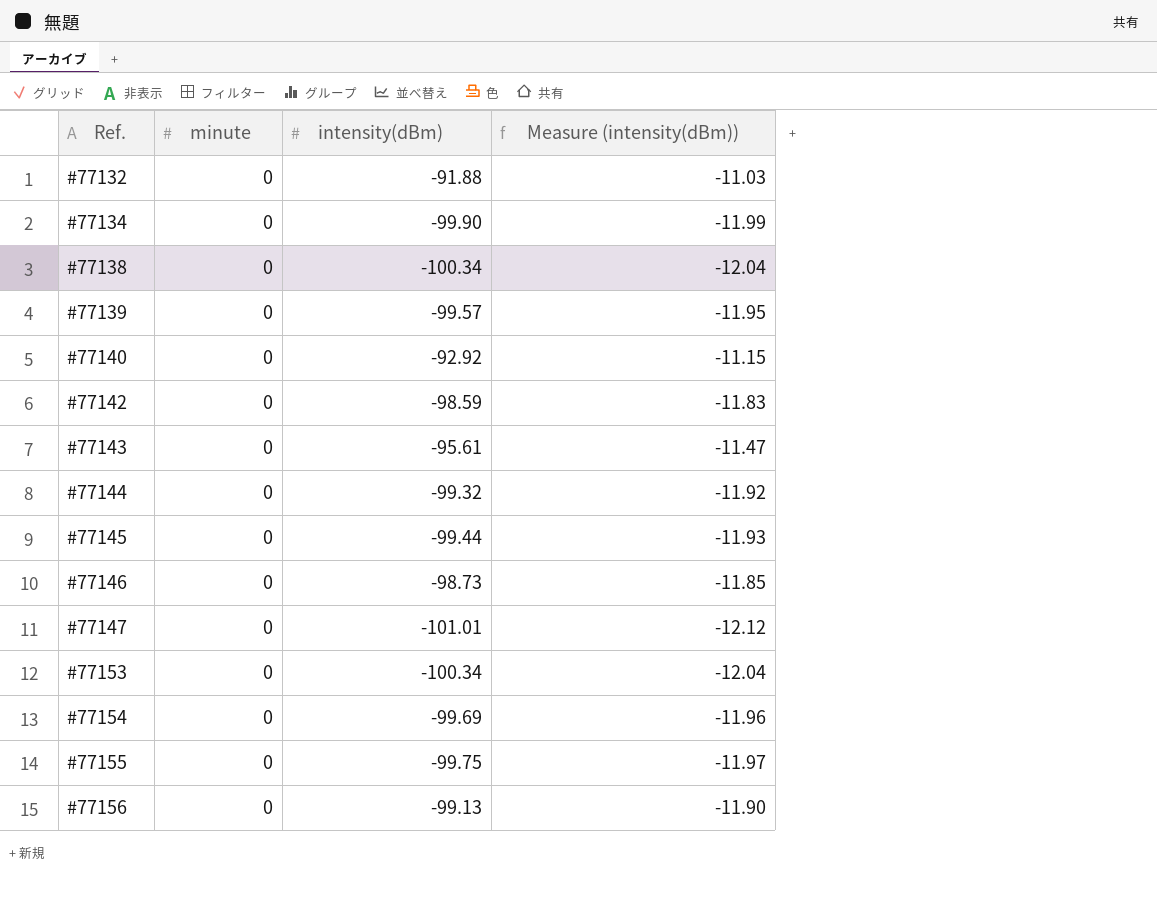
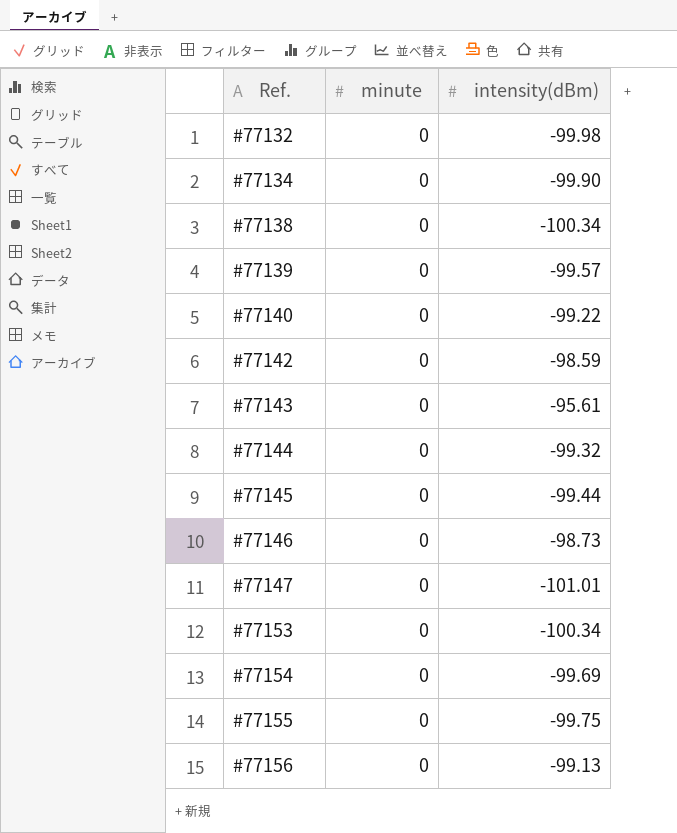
column Measure (intensity(dBm)) | formula: [intensity(dBm)] * 0.12 -> none
#77132 | intensity(dBm): -91.88 -> -99.98
#77140 | intensity(dBm): -92.92 -> -99.22

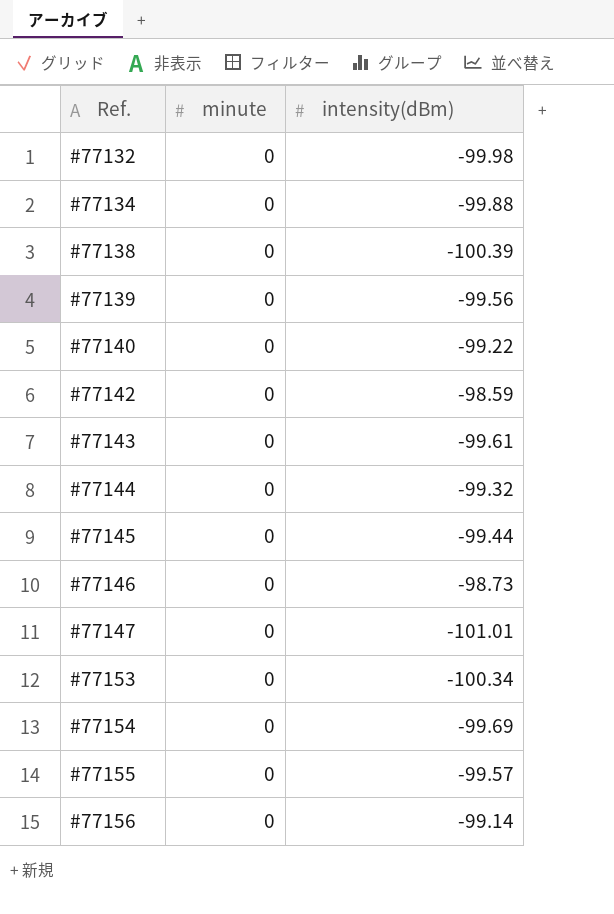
#77134 | intensity(dBm): -99.90 -> -99.88
#77138 | intensity(dBm): -100.34 -> -100.39
#77139 | intensity(dBm): -99.57 -> -99.56
#77143 | intensity(dBm): -95.61 -> -99.61
#77155 | intensity(dBm): -99.75 -> -99.57
#77156 | intensity(dBm): -99.13 -> -99.14

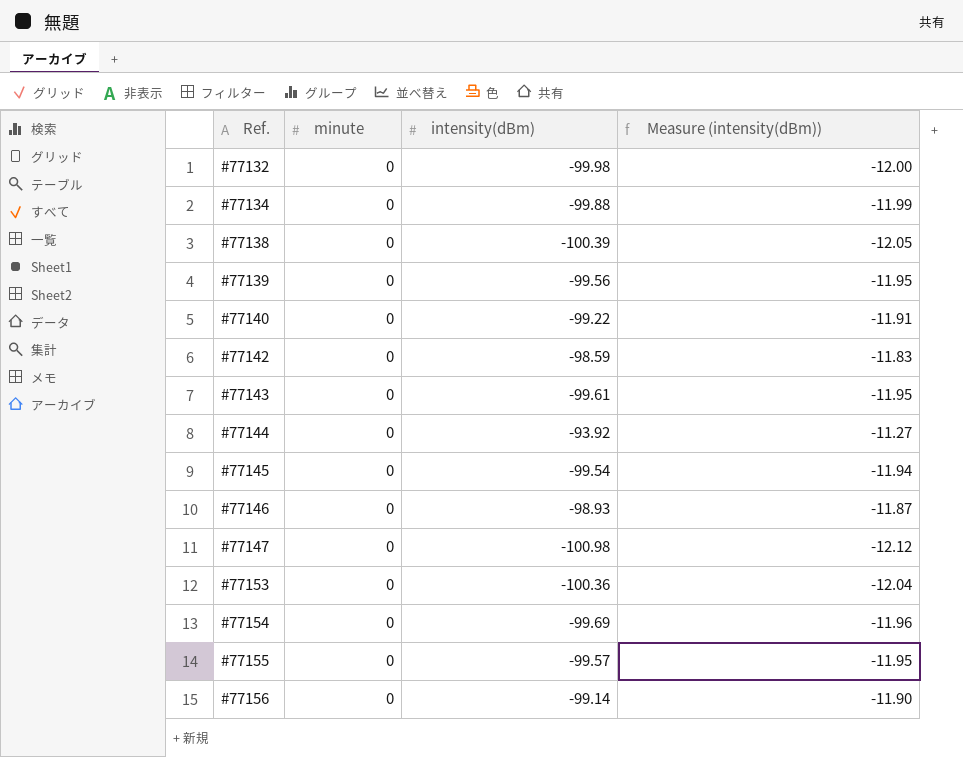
column Measure (intensity(dBm)) | formula: none -> [intensity(dBm)] * 0.12
#77144 | intensity(dBm): -99.32 -> -93.92
#77145 | intensity(dBm): -99.44 -> -99.54
#77146 | intensity(dBm): -98.73 -> -98.93
#77147 | intensity(dBm): -101.01 -> -100.98
#77153 | intensity(dBm): -100.34 -> -100.36

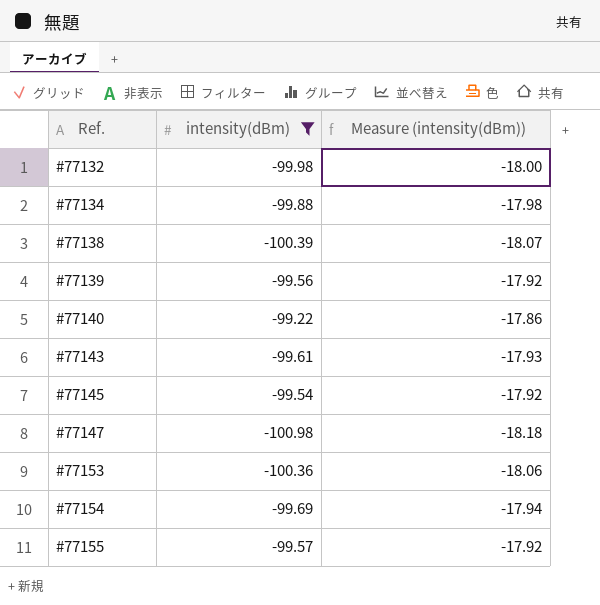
filter: none -> intensity(dBm) <= -99.22
column minute | position: 2 -> none
column Measure (intensity(dBm)) | formula: [intensity(dBm)] * 0.12 -> [intensity(dBm)] * 0.18

